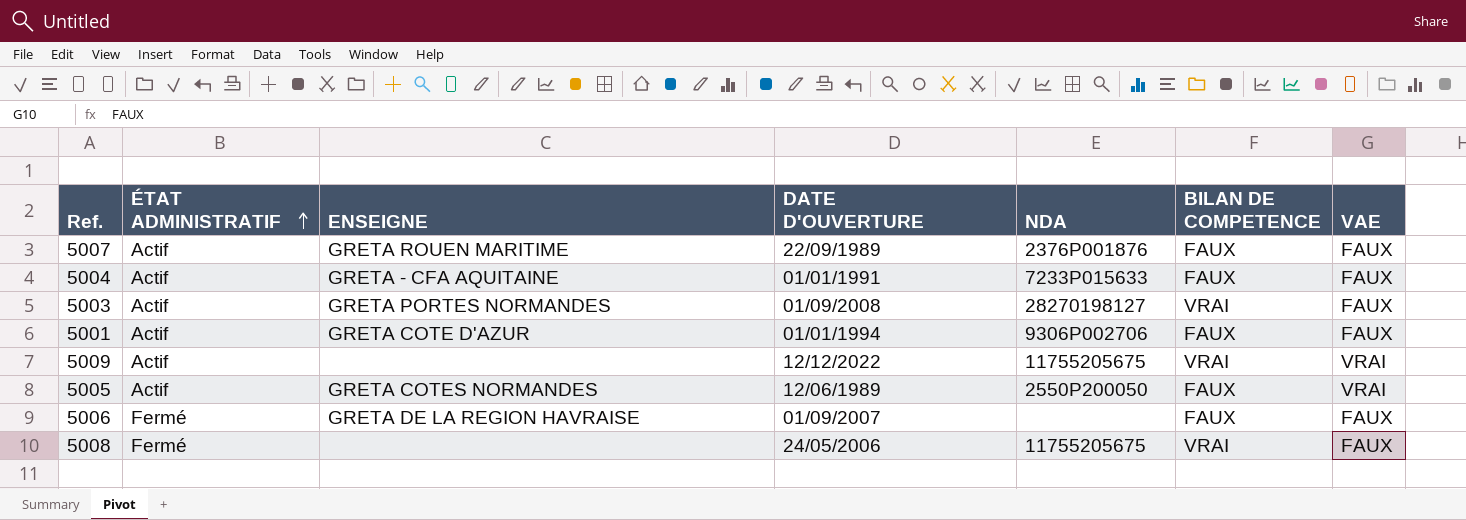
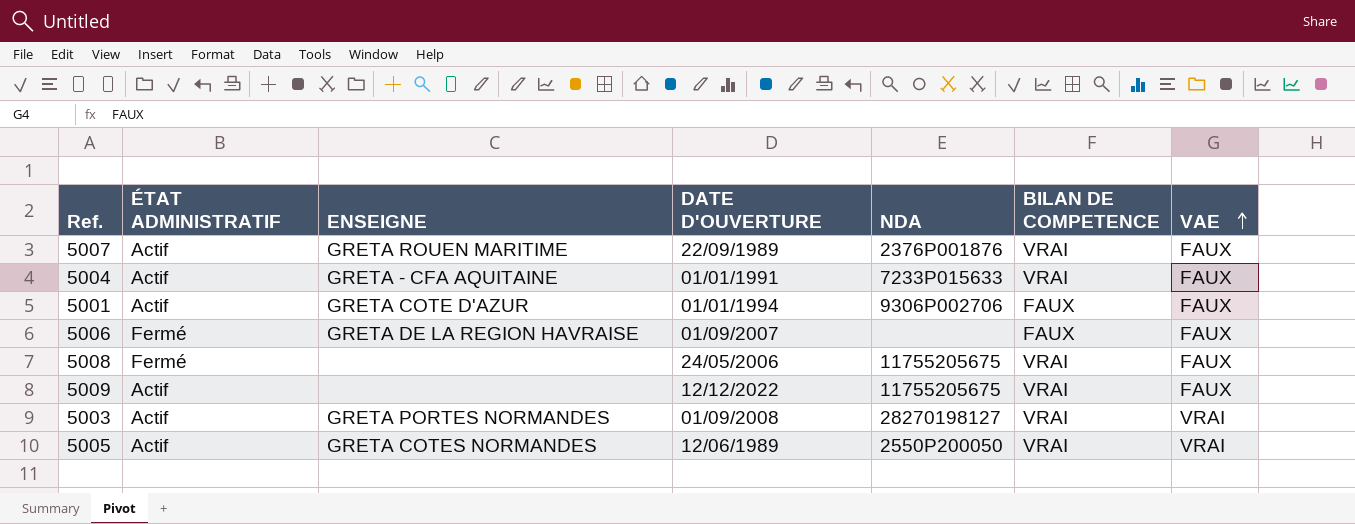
row order: ÉTAT ADMINISTRATIF ascending -> VAE ascending
5007 | BILAN DE COMPETENCE: FAUX -> VRAI
5004 | BILAN DE COMPETENCE: FAUX -> VRAI
5009 | VAE: VRAI -> FAUX
5003 | VAE: FAUX -> VRAI
5005 | BILAN DE COMPETENCE: FAUX -> VRAI

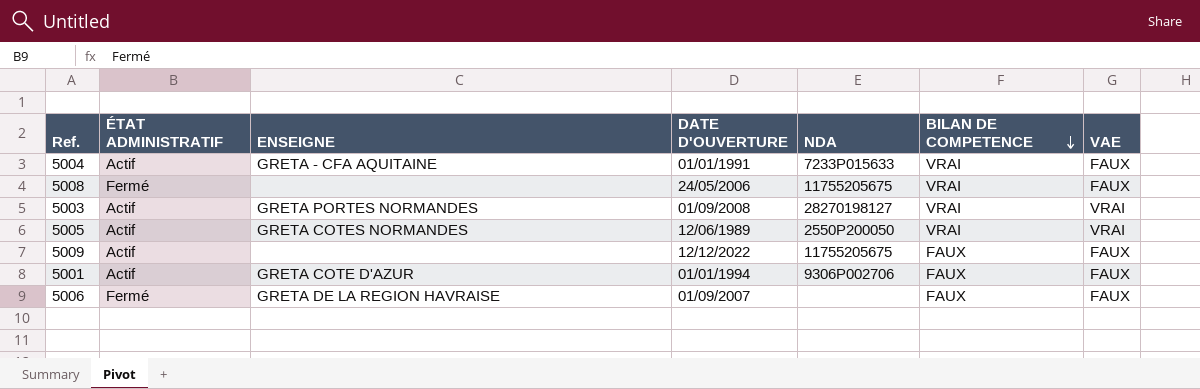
row order: VAE ascending -> BILAN DE COMPETENCE descending
row 5007: Actif | GRETA ROUEN MARITIME | 22/09/1989 | 2376P001876 | VRAI | FAUX -> none
5009 | BILAN DE COMPETENCE: VRAI -> FAUX

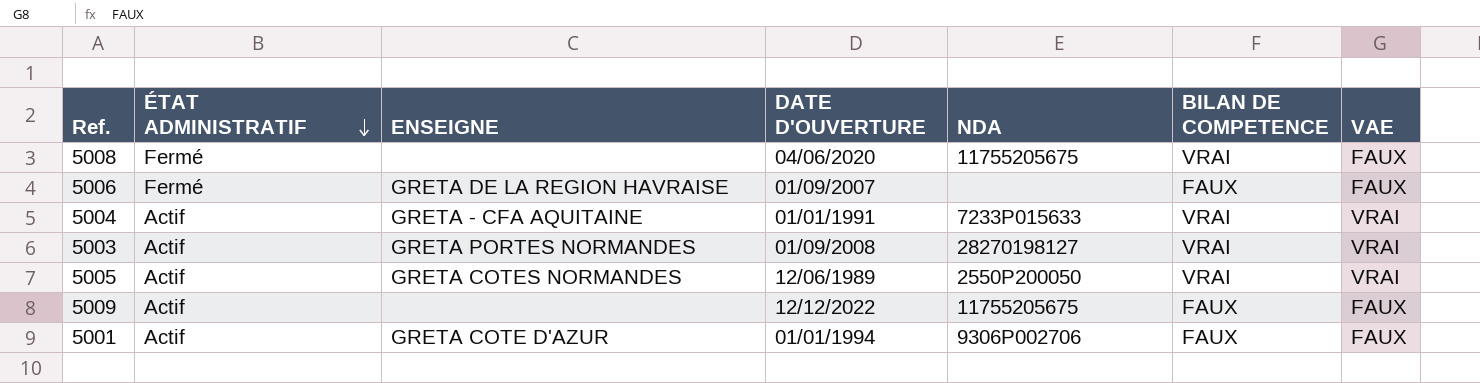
row order: BILAN DE COMPETENCE descending -> ÉTAT ADMINISTRATIF descending
5008 | DATE D'OUVERTURE: 24/05/2006 -> 04/06/2020
5004 | VAE: FAUX -> VRAI

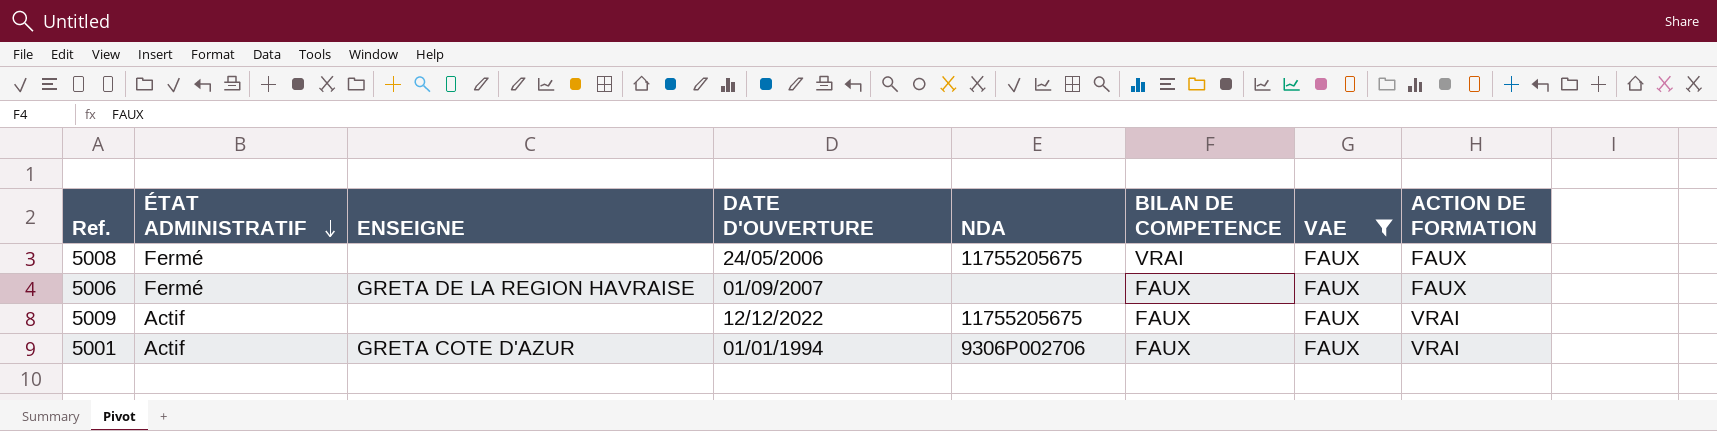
filter: none -> VAE = FAUX
column ACTION DE FORMATION | position: none -> 8
5008 | DATE D'OUVERTURE: 04/06/2020 -> 24/05/2006

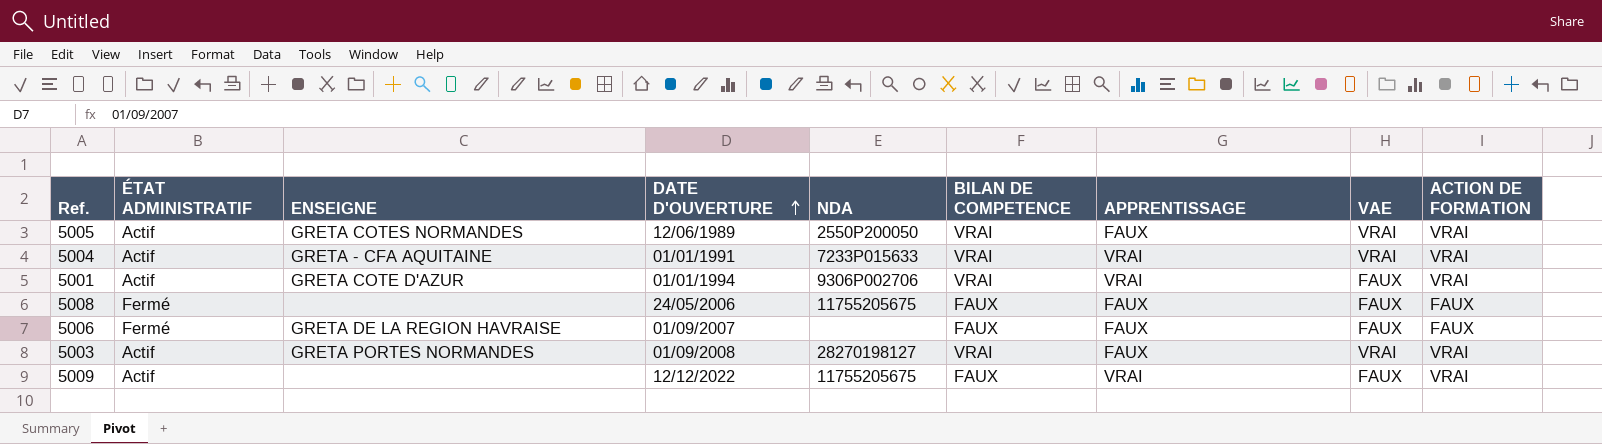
filter: VAE = FAUX -> none
row order: ÉTAT ADMINISTRATIF descending -> DATE D'OUVERTURE ascending
column APPRENTISSAGE | position: none -> 7
5001 | BILAN DE COMPETENCE: FAUX -> VRAI
5008 | BILAN DE COMPETENCE: VRAI -> FAUX

